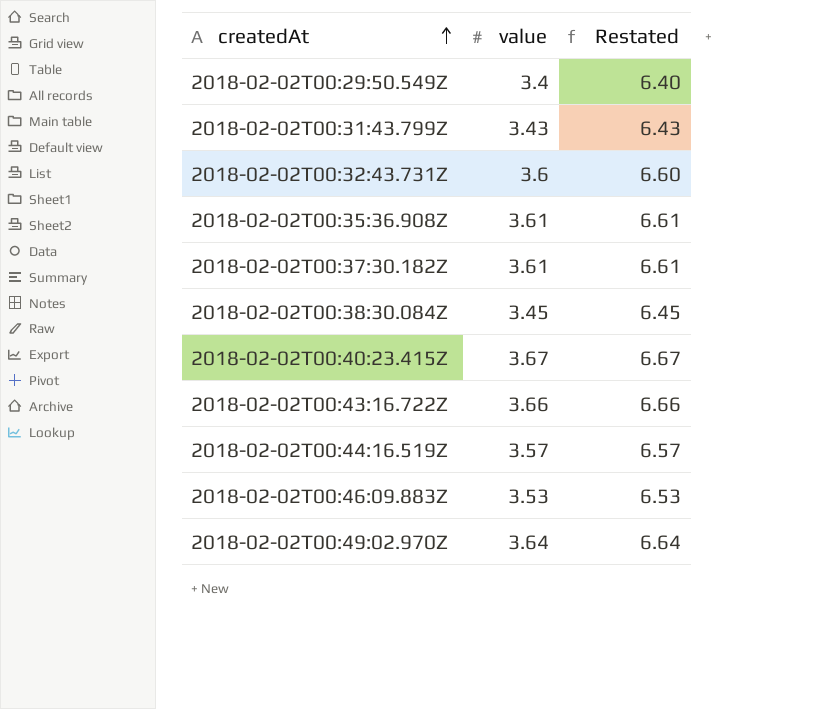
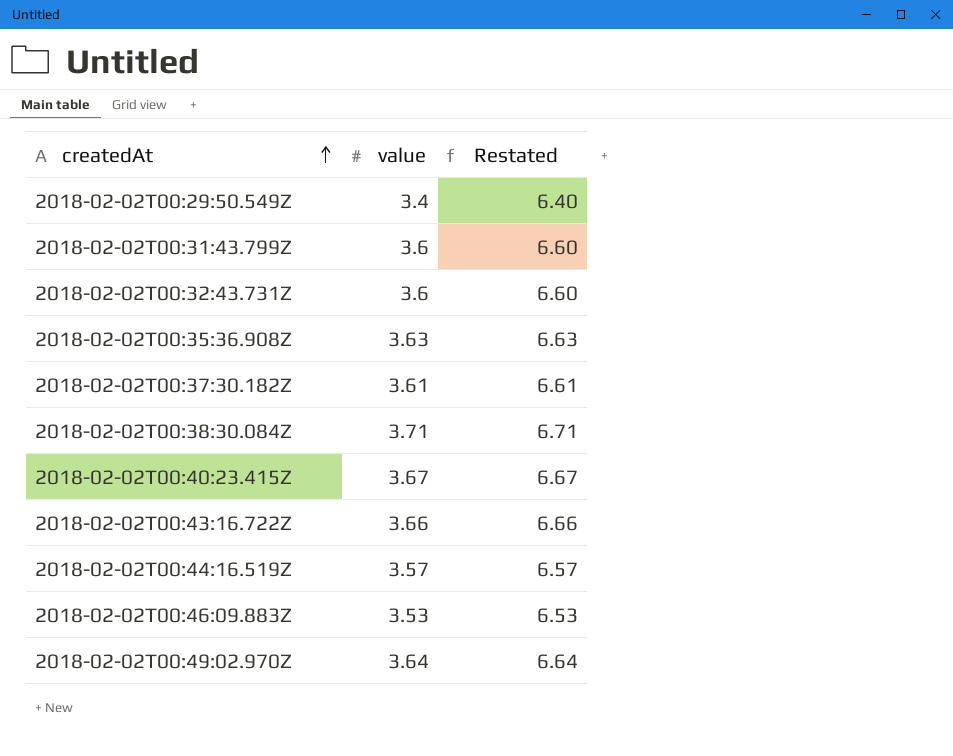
2018-02-02T00:31:43.799Z | value: 3.43 -> 3.6
2018-02-02T00:31:43.799Z | Restated: 6.43 -> 6.60
2018-02-02T00:35:36.908Z | value: 3.61 -> 3.63
2018-02-02T00:35:36.908Z | Restated: 6.61 -> 6.63
2018-02-02T00:38:30.084Z | value: 3.45 -> 3.71
2018-02-02T00:38:30.084Z | Restated: 6.45 -> 6.71

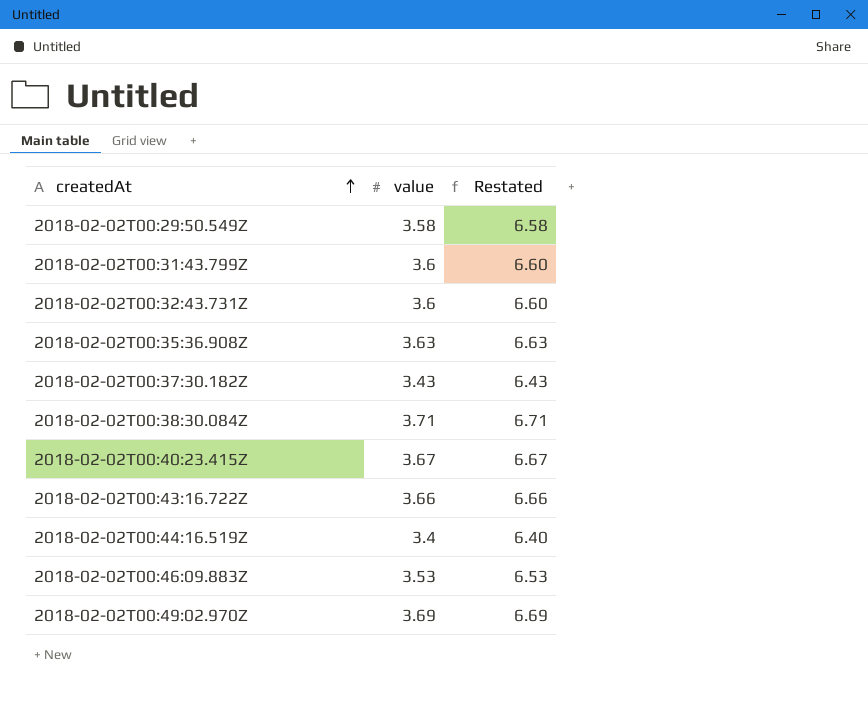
2018-02-02T00:29:50.549Z | value: 3.4 -> 3.58
2018-02-02T00:29:50.549Z | Restated: 6.40 -> 6.58
2018-02-02T00:37:30.182Z | value: 3.61 -> 3.43
2018-02-02T00:37:30.182Z | Restated: 6.61 -> 6.43
2018-02-02T00:44:16.519Z | value: 3.57 -> 3.4
2018-02-02T00:44:16.519Z | Restated: 6.57 -> 6.40
2018-02-02T00:49:02.970Z | value: 3.64 -> 3.69
2018-02-02T00:49:02.970Z | Restated: 6.64 -> 6.69

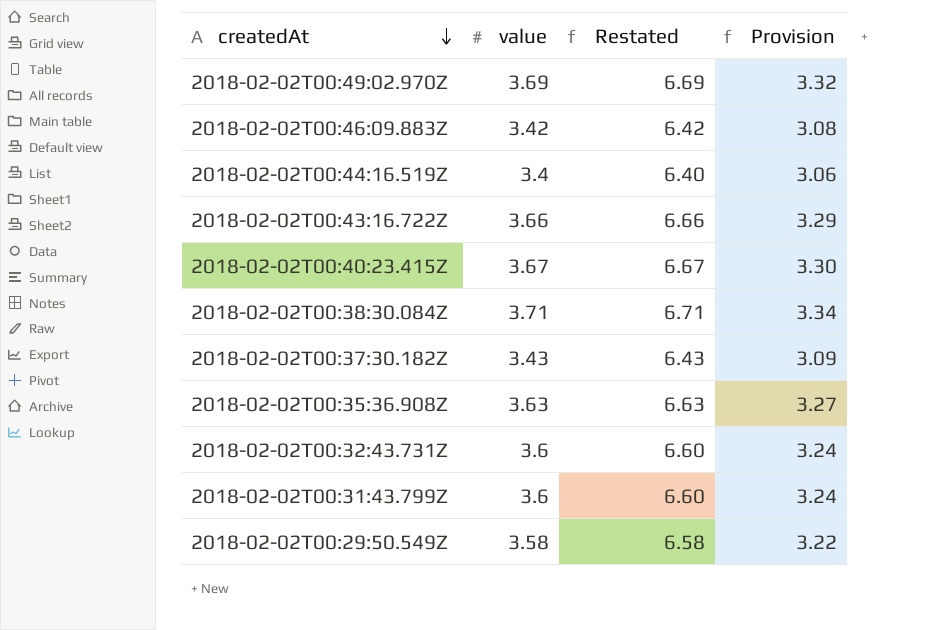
row order: createdAt ascending -> createdAt descending
column Provision | formula: none -> [value] * 0.9
2018-02-02T00:46:09.883Z | value: 3.53 -> 3.42
2018-02-02T00:46:09.883Z | Restated: 6.53 -> 6.42

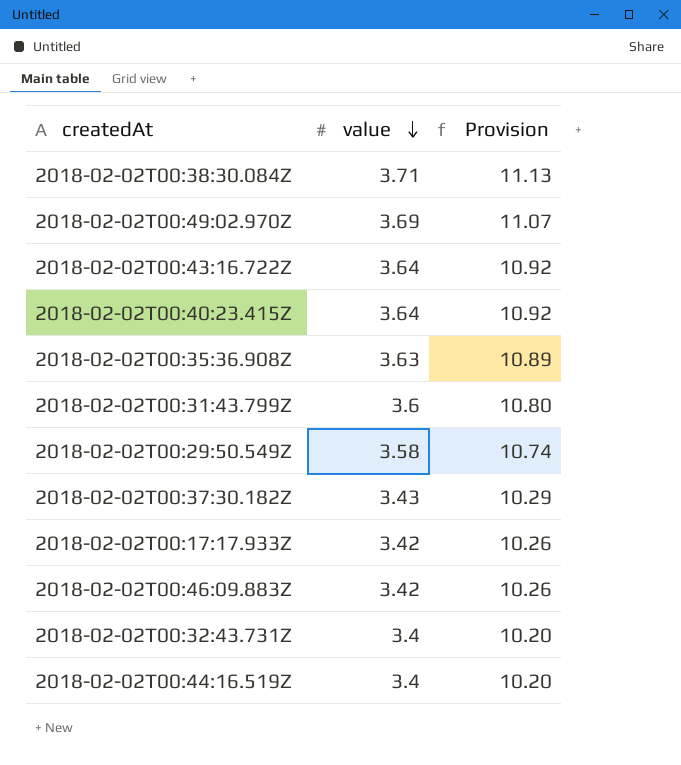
row order: createdAt descending -> value descending
column Restated | formula: [value] + 3 -> none
column Provision | formula: [value] * 0.9 -> [value] * 3
2018-02-02T00:43:16.722Z | value: 3.66 -> 3.64
2018-02-02T00:40:23.415Z | value: 3.67 -> 3.64
row 2018-02-02T00:17:17.933Z: none -> 3.42 | 10.26
2018-02-02T00:32:43.731Z | value: 3.6 -> 3.4

